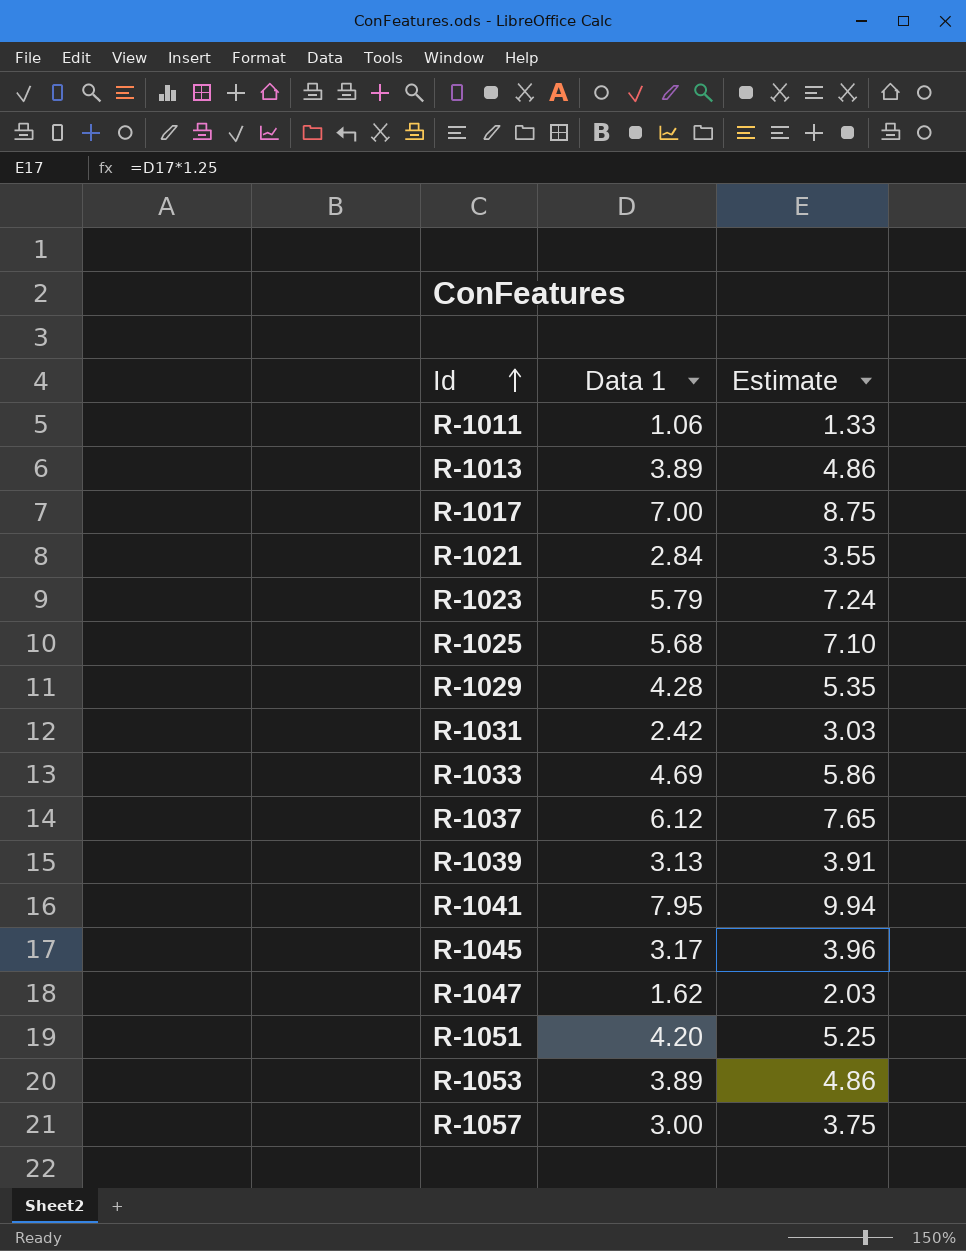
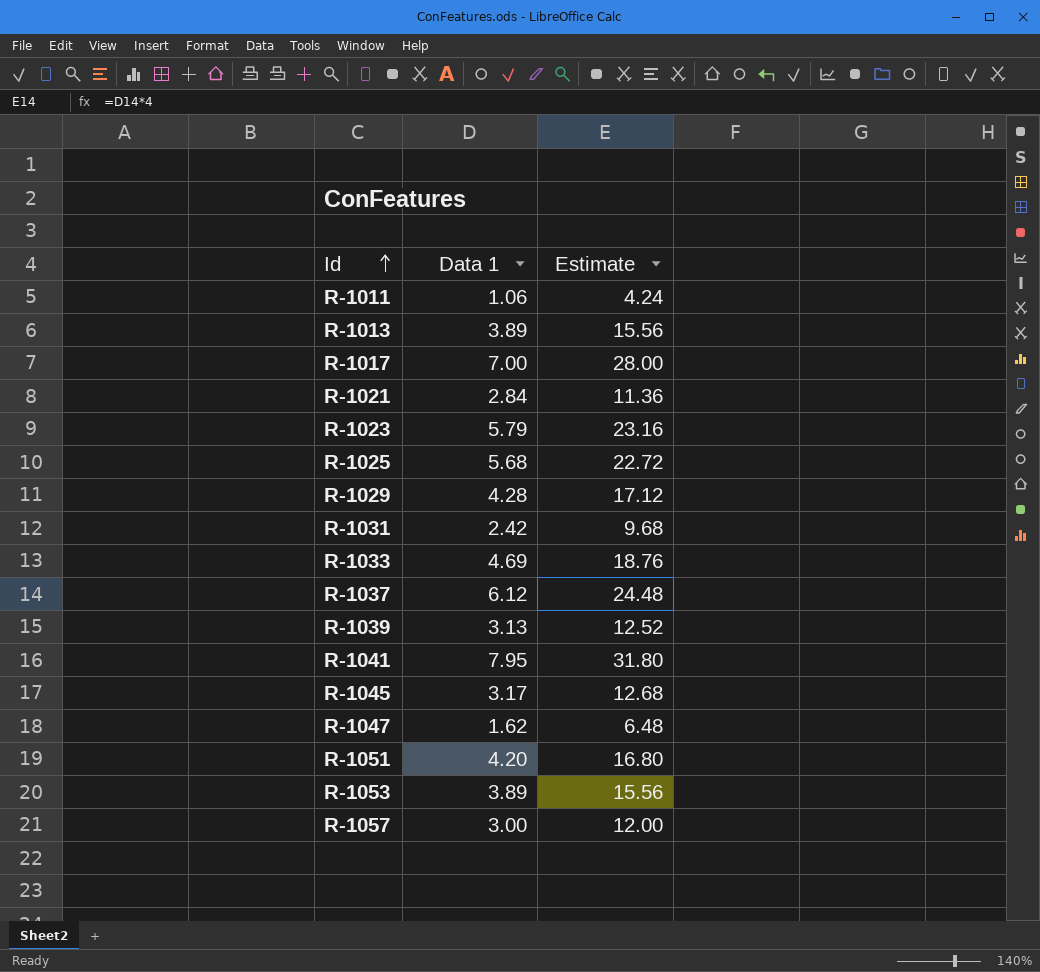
column Estimate | formula: [Data 1] * 1.25 -> [Data 1] * 4

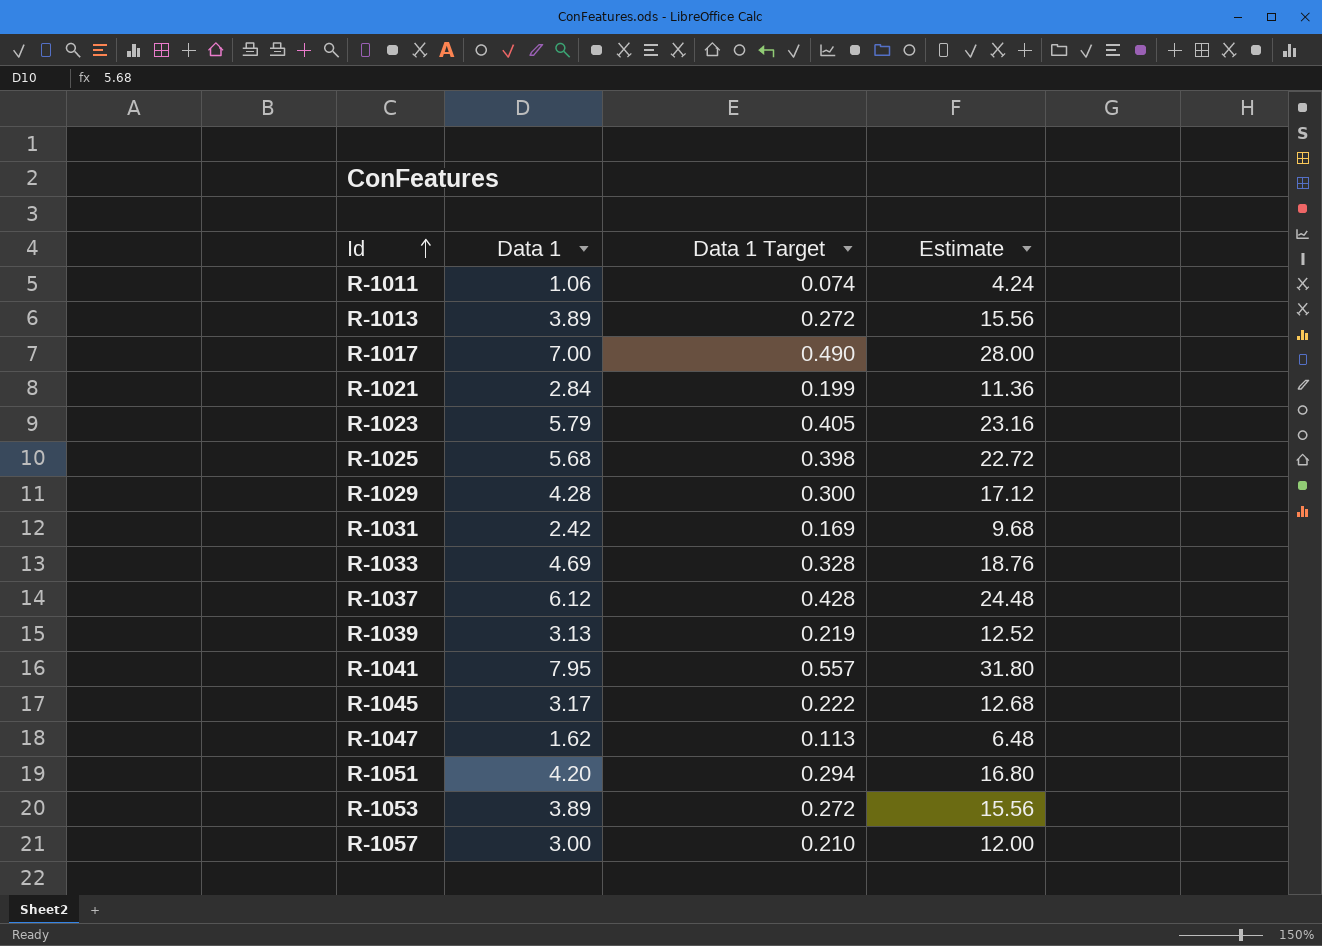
column Data 1 Target | formula: none -> [Data 1] * 0.07

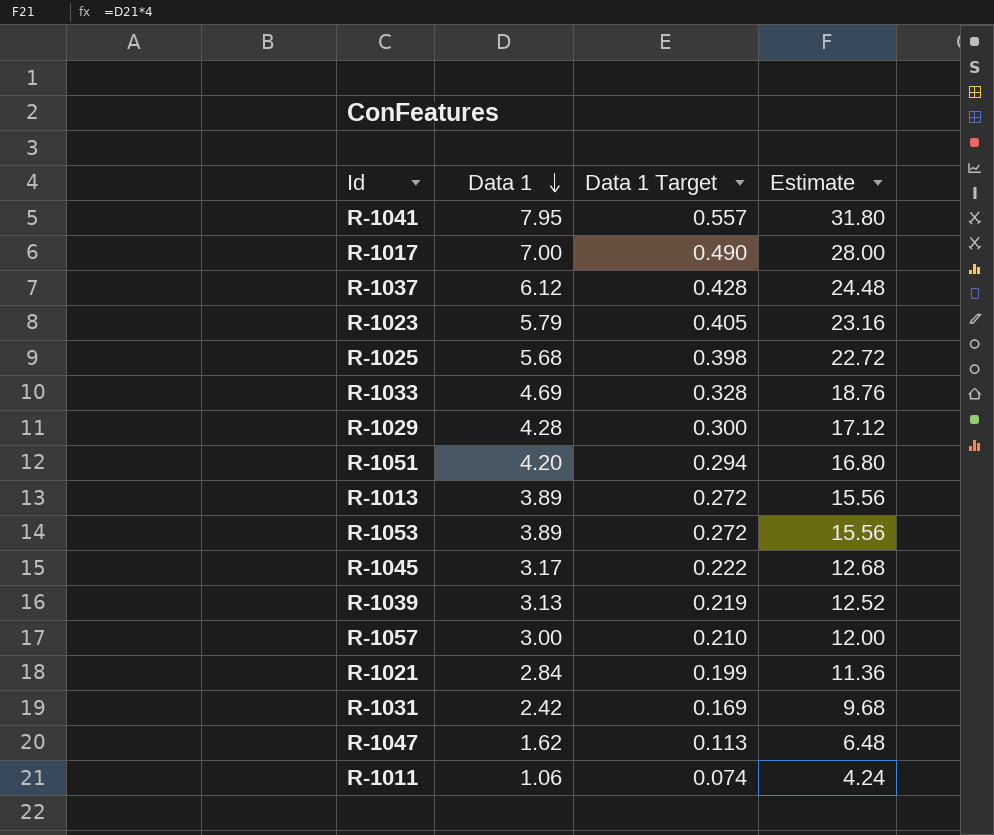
row order: Id ascending -> Data 1 descending

